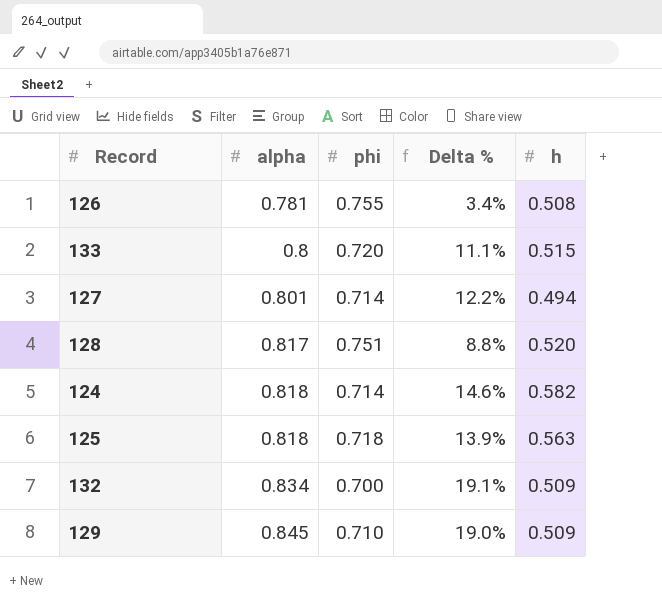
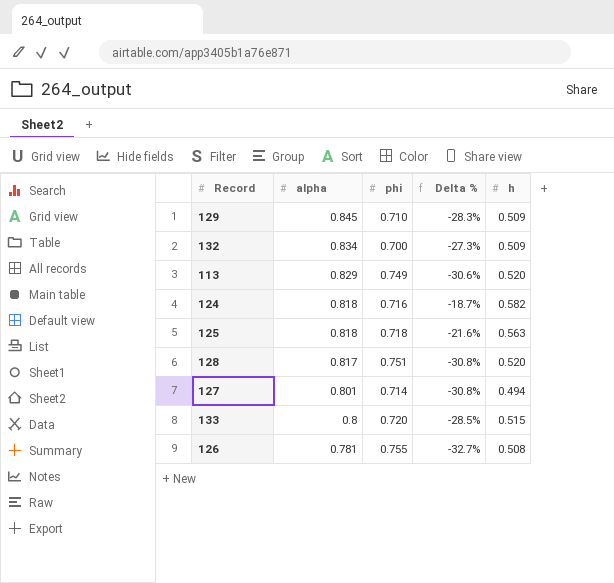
row order: alpha ascending -> alpha descending
column Delta % | formula: ([alpha] - [phi]) / [phi] -> ([h] - [phi]) / [phi]
row 113: none -> 0.829 | 0.749 | -30.6% | 0.520
124 | phi: 0.714 -> 0.716

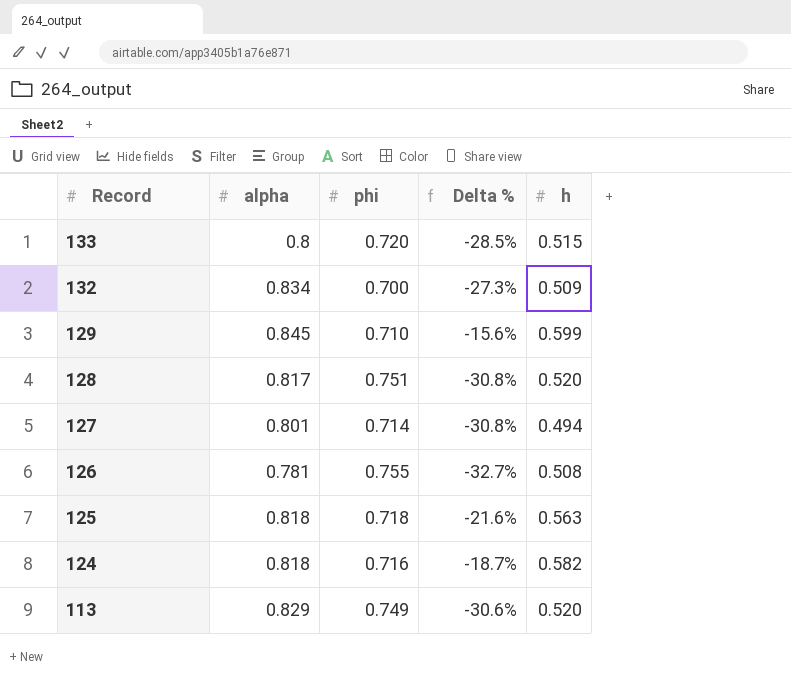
row order: alpha descending -> Record descending
129 | Delta %: -28.3% -> -15.6%
129 | h: 0.509 -> 0.599

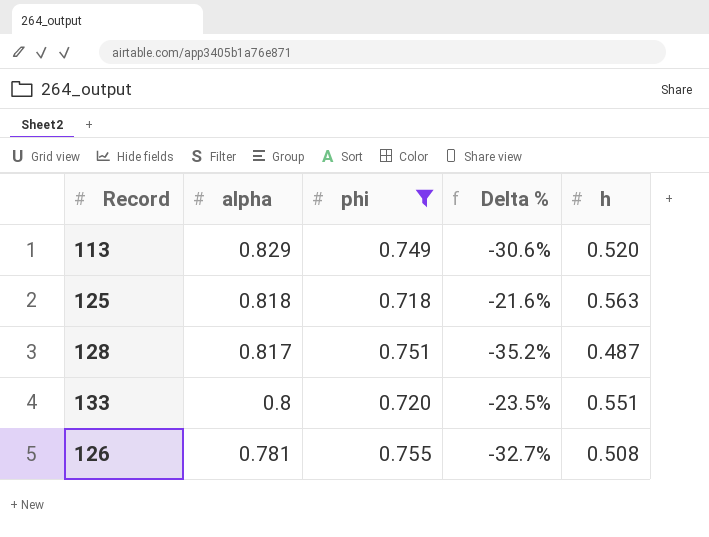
filter: none -> phi >= 0.718
row order: Record descending -> alpha descending
128 | Delta %: -30.8% -> -35.2%
128 | h: 0.520 -> 0.487
133 | Delta %: -28.5% -> -23.5%
133 | h: 0.515 -> 0.551

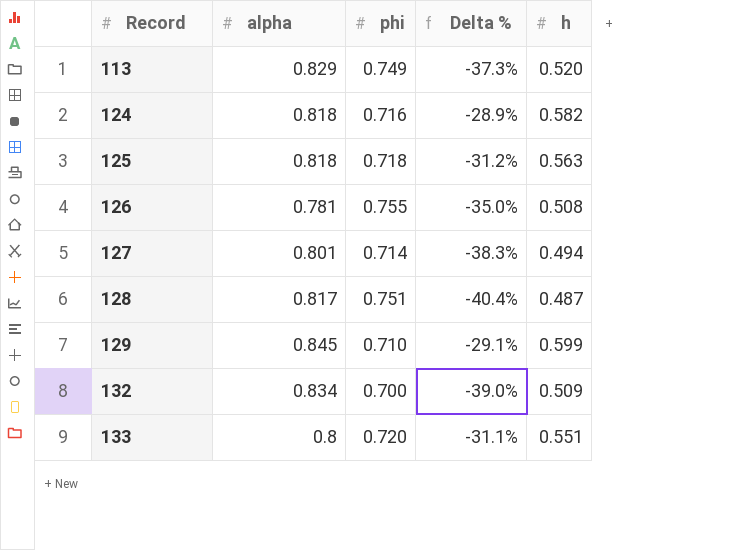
filter: phi >= 0.718 -> none
row order: alpha descending -> Record ascending
column Delta % | formula: ([h] - [phi]) / [phi] -> ([h] - [alpha]) / [alpha]

